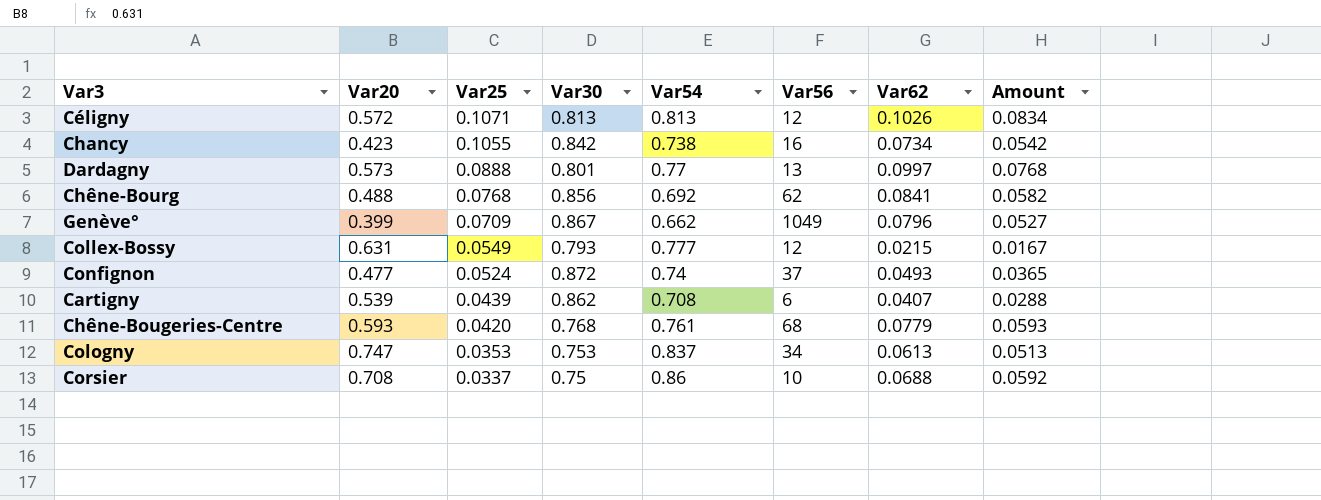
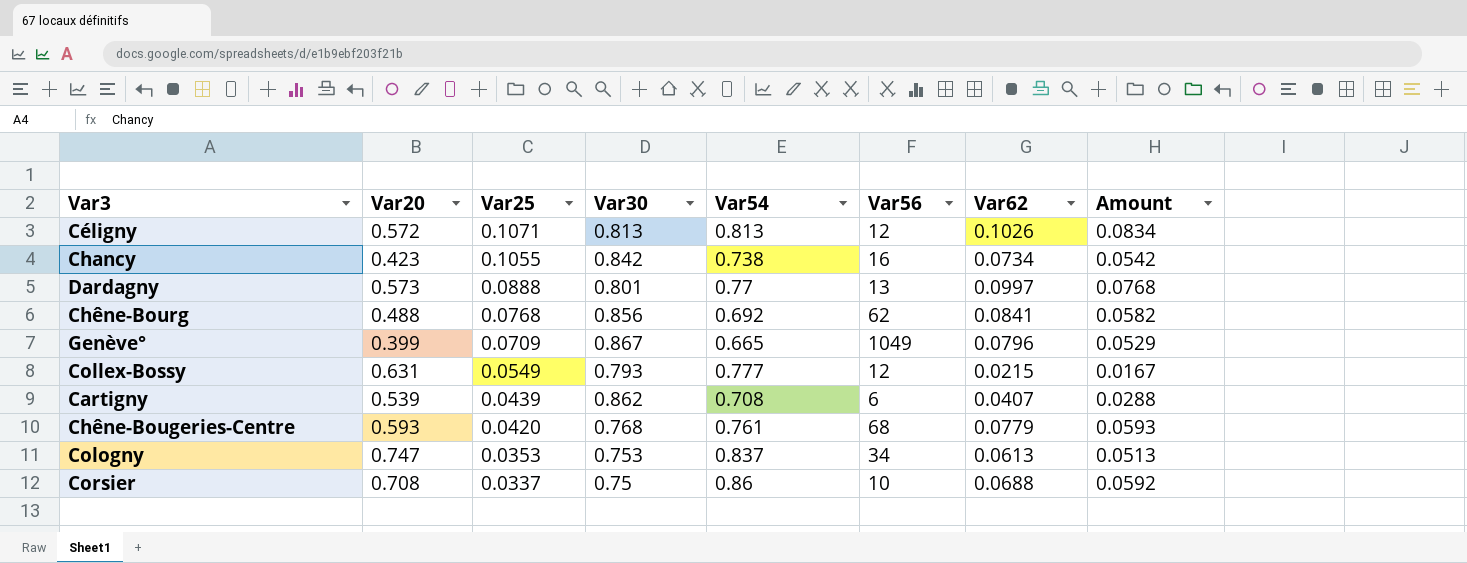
row Confignon: 0.477 | 0.0524 | 0.872 | 0.74 | 37 | 0.0493 | 0.0365 -> none
Genève° | Var54: 0.662 -> 0.665
Genève° | Amount: 0.0527 -> 0.0529

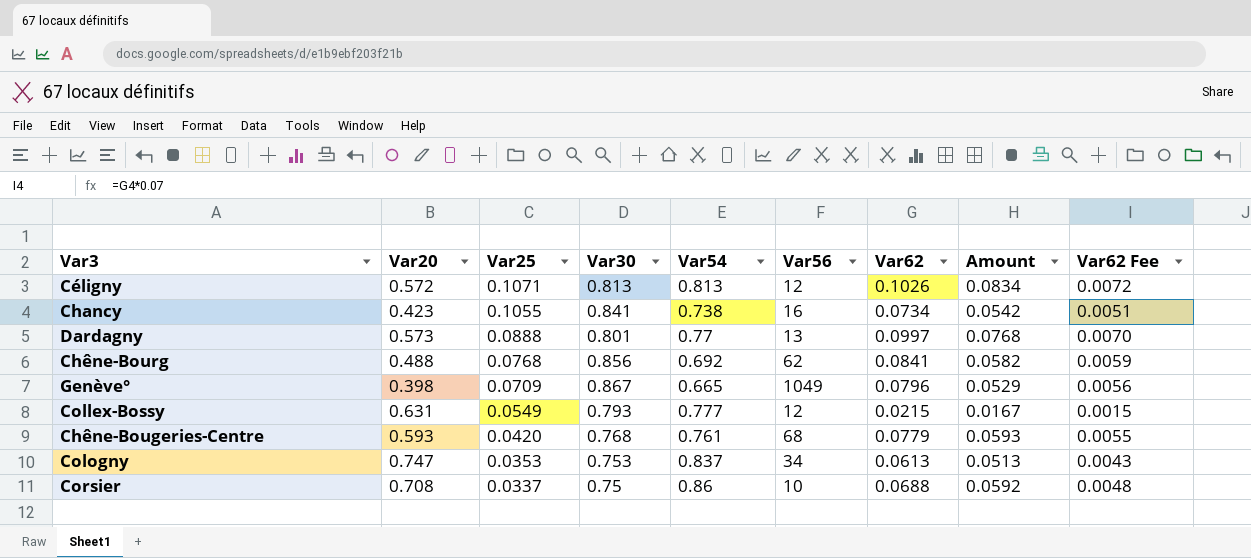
column Var62 Fee | formula: none -> [Var62] * 0.07
row Cartigny: 0.539 | 0.0439 | 0.862 | 0.708 | 6 | 0.0407 | 0.0288 -> none
Chancy | Var30: 0.842 -> 0.841
Genève° | Var20: 0.399 -> 0.398

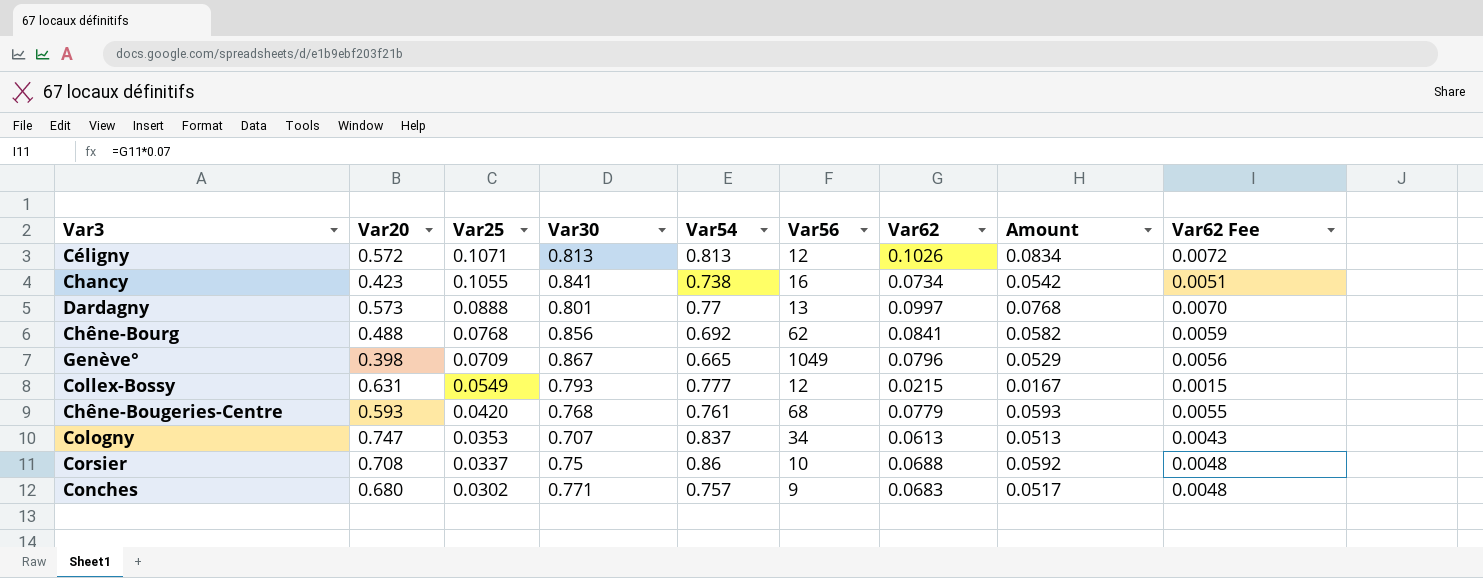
Cologny | Var30: 0.753 -> 0.707
row Conches: none -> 0.680 | 0.0302 | 0.771 | 0.757 | 9 | 0.0683 | 0.0517 | 0.0048

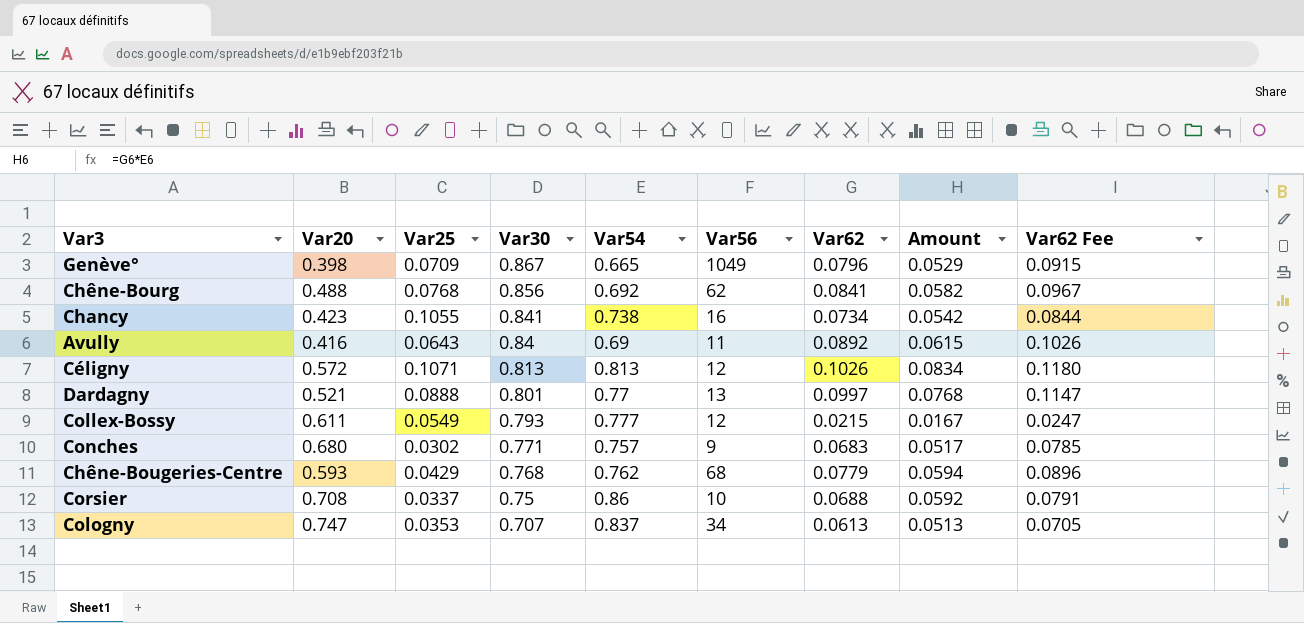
row order: Var25 descending -> Var30 descending
column Var62 Fee | formula: [Var62] * 0.07 -> [Var62] * 1.15
row Avully: none -> 0.416 | 0.0643 | 0.84 | 0.69 | 11 | 0.0892 | 0.0615 | 0.1026
Dardagny | Var20: 0.573 -> 0.521
Collex-Bossy | Var20: 0.631 -> 0.611
Chêne-Bougeries-Centre | Var25: 0.0420 -> 0.0429
Chêne-Bougeries-Centre | Var54: 0.761 -> 0.762
Chêne-Bougeries-Centre | Amount: 0.0593 -> 0.0594

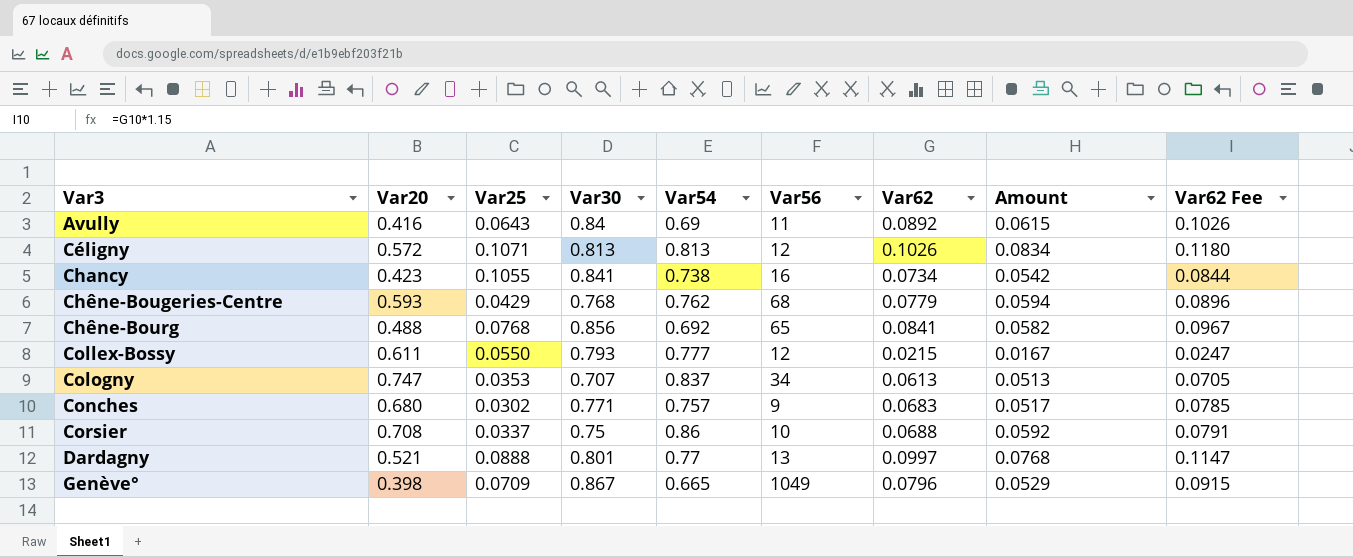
row order: Var30 descending -> Var3 ascending
Chêne-Bourg | Var56: 62 -> 65
Collex-Bossy | Var25: 0.0549 -> 0.0550

